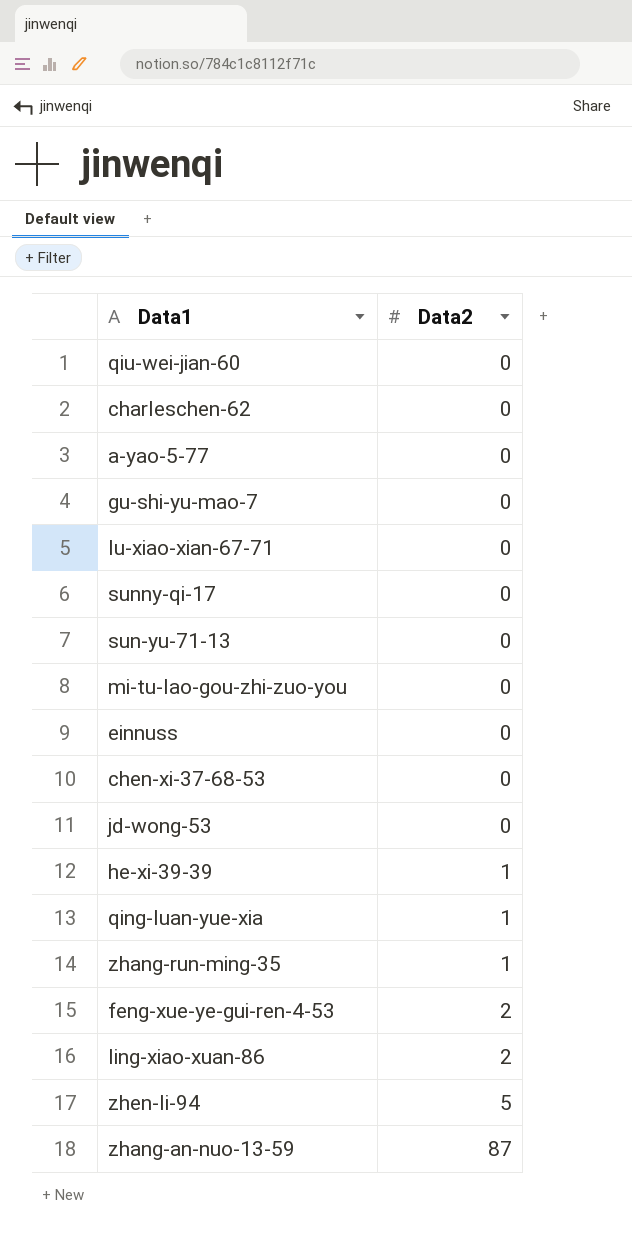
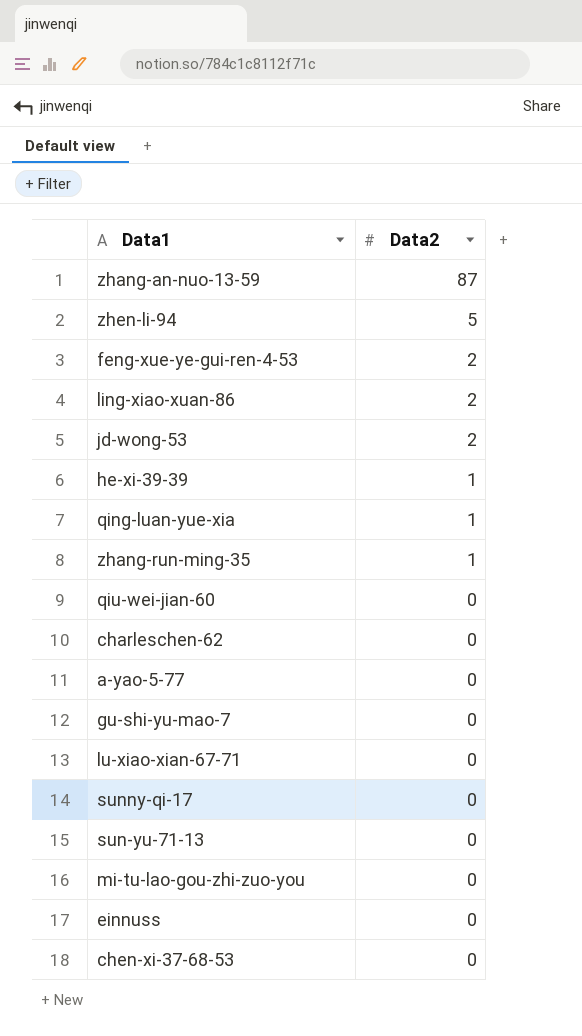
row order: Data2 ascending -> Data2 descending
jd-wong-53 | Data2: 0 -> 2

